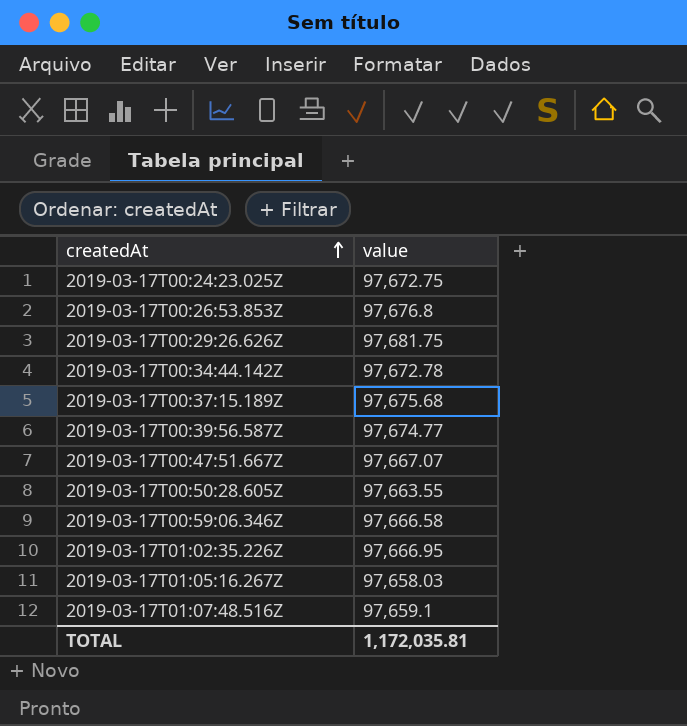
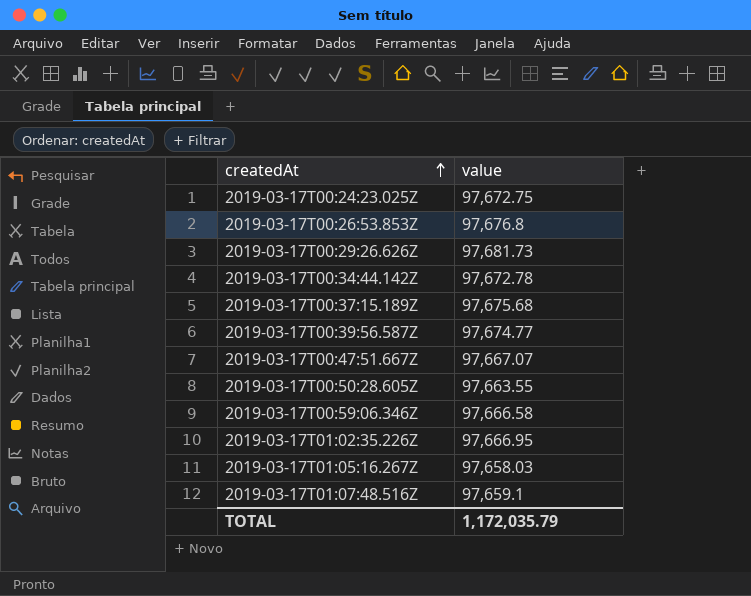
2019-03-17T00:29:26.626Z | value: 97,681.75 -> 97,681.73
TOTAL | value: 1,172,035.81 -> 1,172,035.79

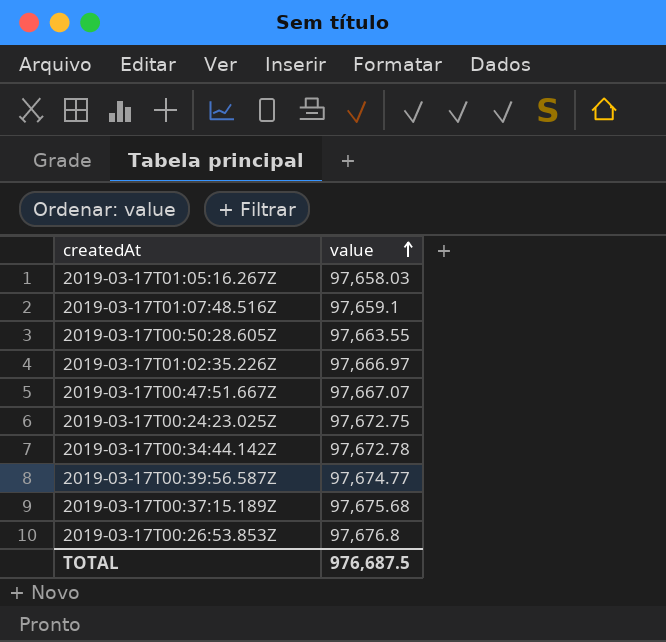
row order: createdAt ascending -> value ascending
row 2019-03-17T00:29:26.626Z: 97,681.73 -> none
row 2019-03-17T00:59:06.346Z: 97,666.58 -> none
2019-03-17T01:02:35.226Z | value: 97,666.95 -> 97,666.97
TOTAL | value: 1,172,035.79 -> 976,687.5

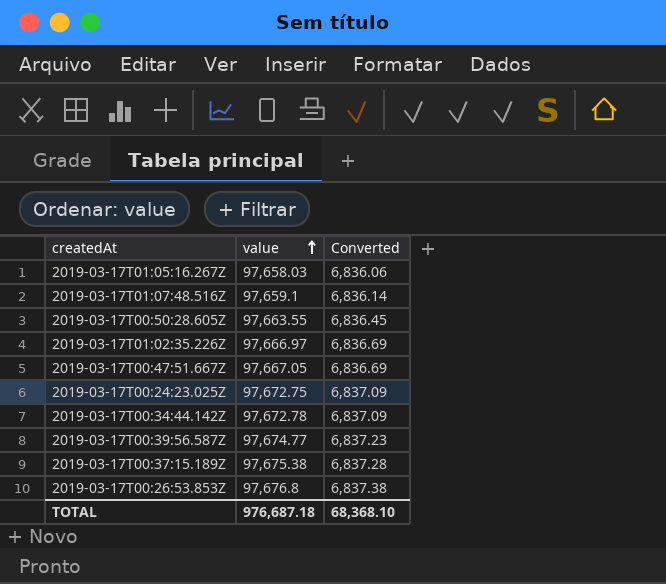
column Converted | formula: none -> [value] * 0.07
2019-03-17T00:47:51.667Z | value: 97,667.07 -> 97,667.05
2019-03-17T00:37:15.189Z | value: 97,675.68 -> 97,675.38
TOTAL | value: 976,687.5 -> 976,687.18

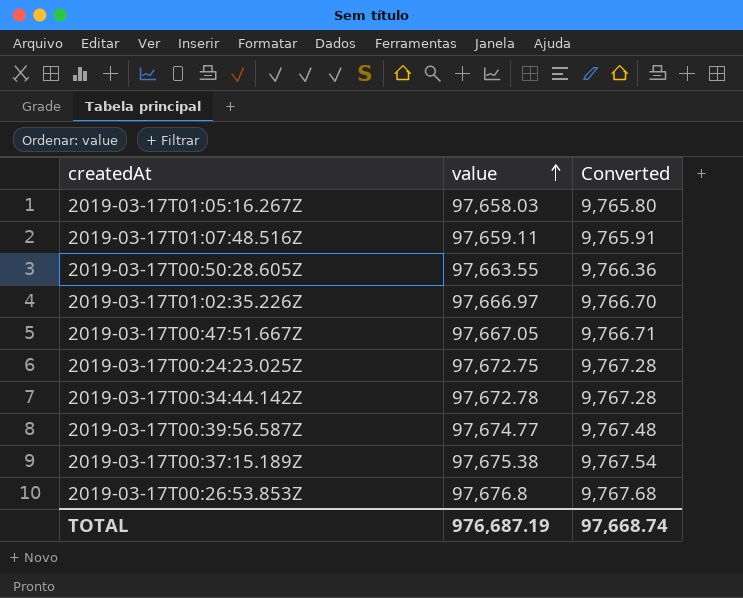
column Converted | formula: [value] * 0.07 -> [value] * 0.1
2019-03-17T01:07:48.516Z | value: 97,659.1 -> 97,659.11
TOTAL | value: 976,687.18 -> 976,687.19
TOTAL | Converted: 68,368.10 -> 97,668.74

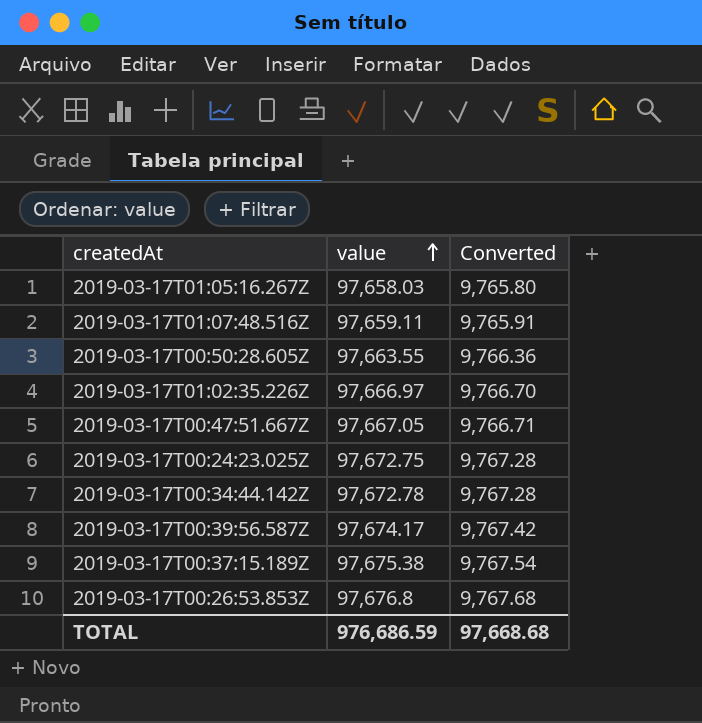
2019-03-17T00:39:56.587Z | value: 97,674.77 -> 97,674.17
2019-03-17T00:39:56.587Z | Converted: 9,767.48 -> 9,767.42
TOTAL | value: 976,687.19 -> 976,686.59
TOTAL | Converted: 97,668.74 -> 97,668.68

